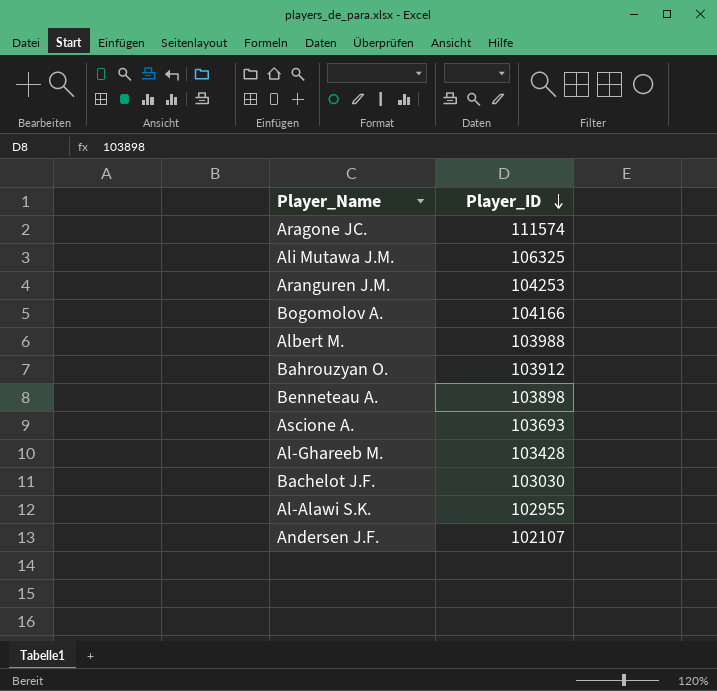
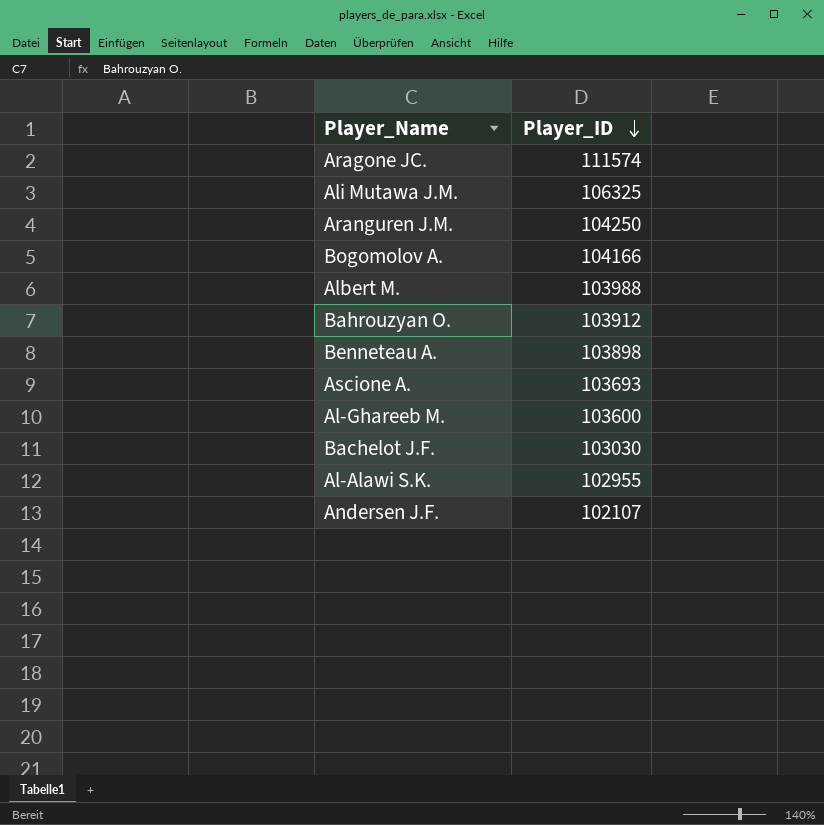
Aranguren J.M. | Player_ID: 104253 -> 104250
Al-Ghareeb M. | Player_ID: 103428 -> 103600

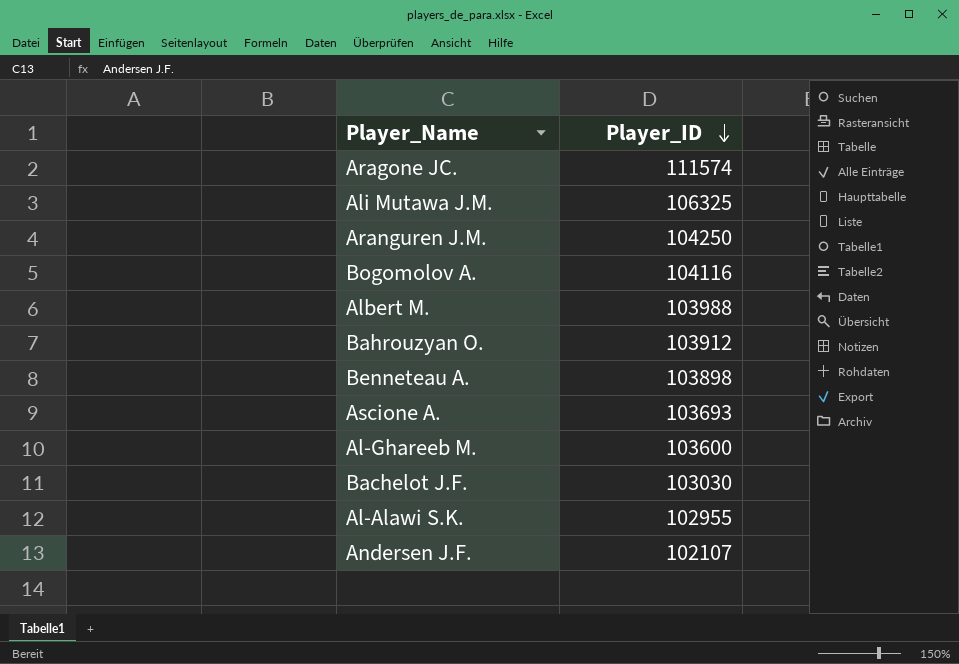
Bogomolov A. | Player_ID: 104166 -> 104116

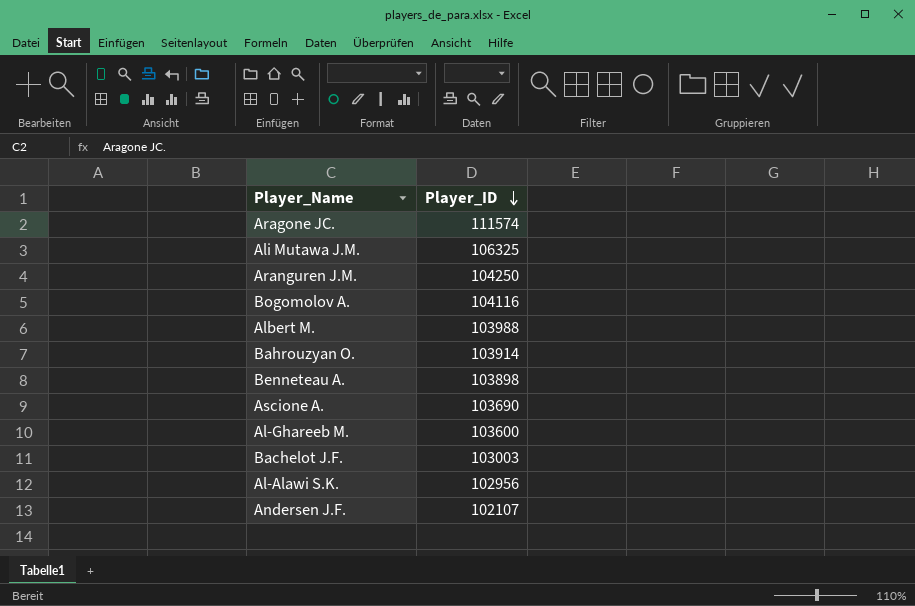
Bahrouzyan O. | Player_ID: 103912 -> 103914
Ascione A. | Player_ID: 103693 -> 103690
Bachelot J.F. | Player_ID: 103030 -> 103003
Al-Alawi S.K. | Player_ID: 102955 -> 102956

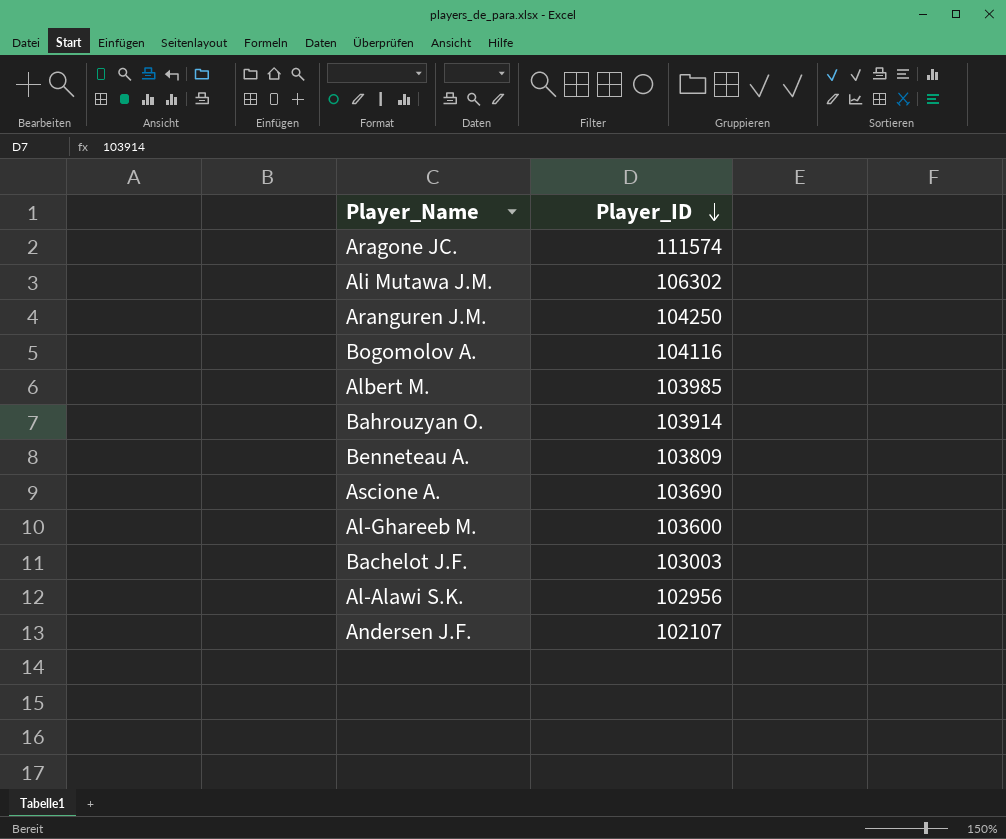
Ali Mutawa J.M. | Player_ID: 106325 -> 106302
Albert M. | Player_ID: 103988 -> 103985
Benneteau A. | Player_ID: 103898 -> 103809

